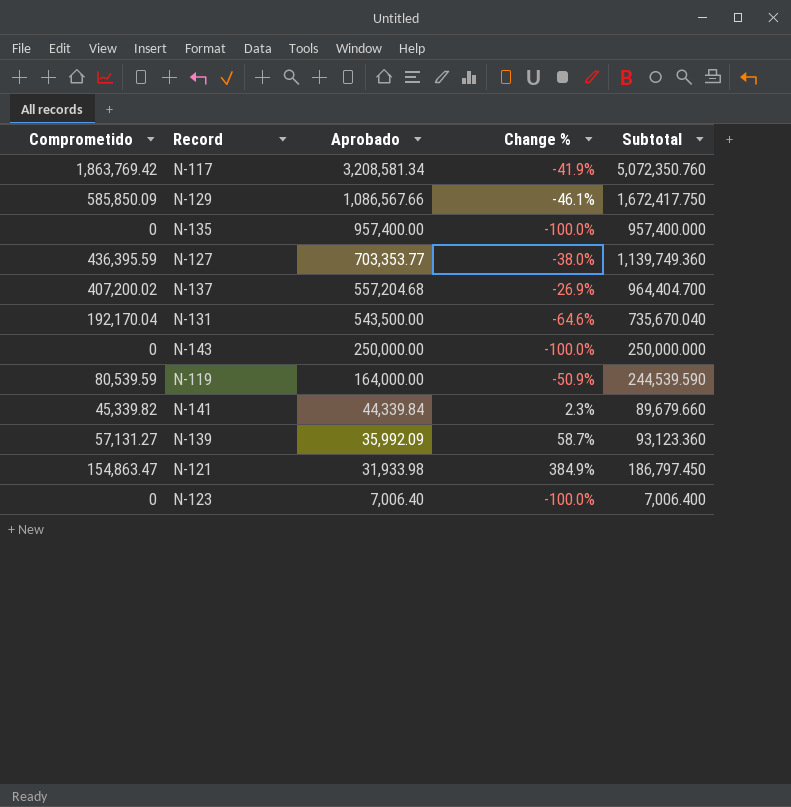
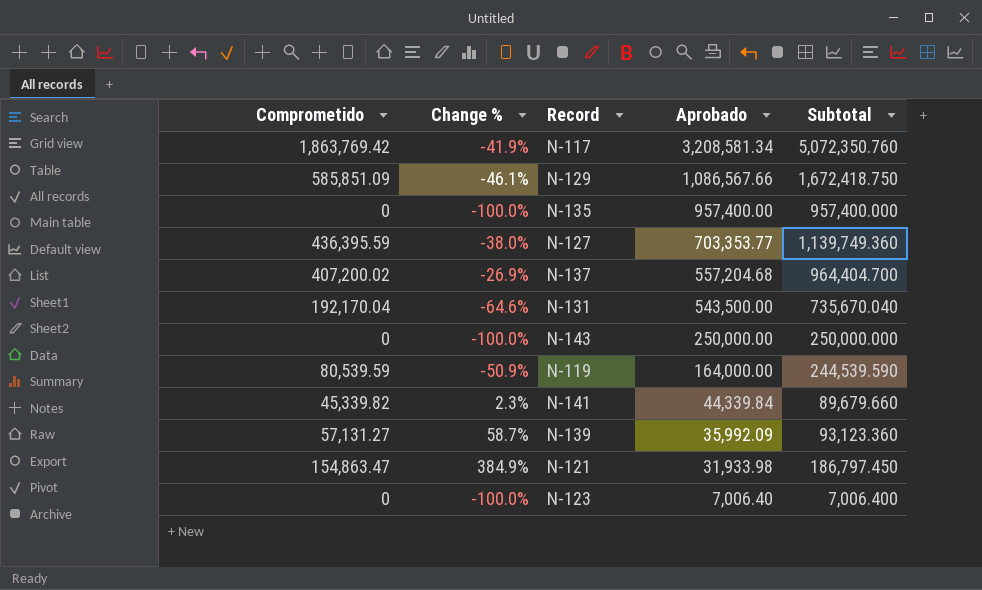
column Change % | position: 4 -> 2
N-129 | Comprometido: 585,850.09 -> 585,851.09
N-129 | Subtotal: 1,672,417.750 -> 1,672,418.750

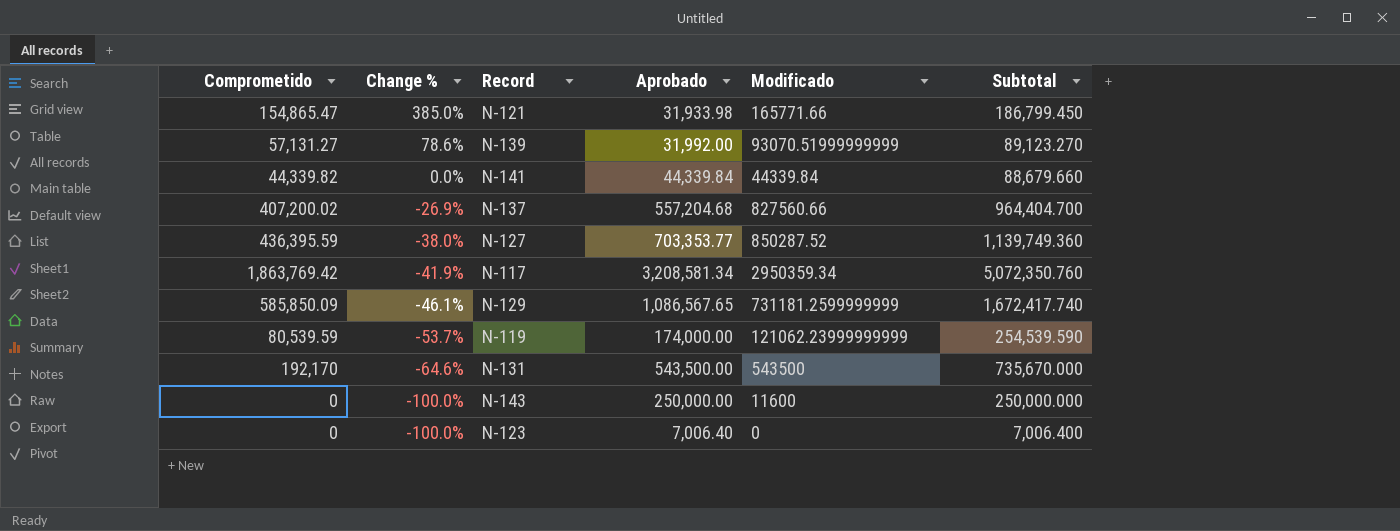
row order: Aprobado descending -> Change % descending
column Modificado | position: none -> 5
row N-135: 0 | -100.0% | 957,400.00 | 957,400.000 -> none
N-121 | Comprometido: 154,863.47 -> 154,865.47
N-121 | Change %: 384.9% -> 385.0%
N-121 | Subtotal: 186,797.450 -> 186,799.450
N-139 | Change %: 58.7% -> 78.6%
N-139 | Aprobado: 35,992.09 -> 31,992.00
N-139 | Subtotal: 93,123.360 -> 89,123.270
N-141 | Comprometido: 45,339.82 -> 44,339.82
N-141 | Change %: 2.3% -> 0.0%
N-141 | Subtotal: 89,679.660 -> 88,679.660
N-129 | Comprometido: 585,851.09 -> 585,850.09
N-129 | Aprobado: 1,086,567.66 -> 1,086,567.65
N-129 | Subtotal: 1,672,418.750 -> 1,672,417.740
N-119 | Change %: -50.9% -> -53.7%
N-119 | Aprobado: 164,000.00 -> 174,000.00
N-119 | Subtotal: 244,539.590 -> 254,539.590
N-131 | Comprometido: 192,170.04 -> 192,170
N-131 | Subtotal: 735,670.040 -> 735,670.000

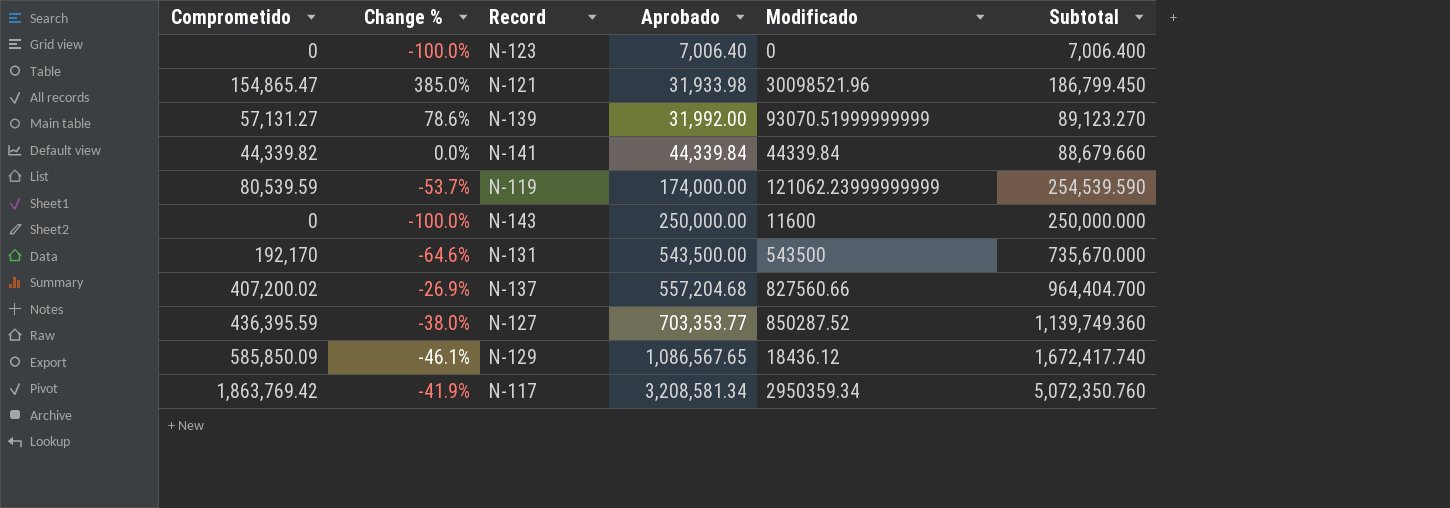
row order: Change % descending -> Aprobado ascending
N-121 | Modificado: 165771.66 -> 30098521.96
N-129 | Modificado: 731181.2599999999 -> 18436.12

